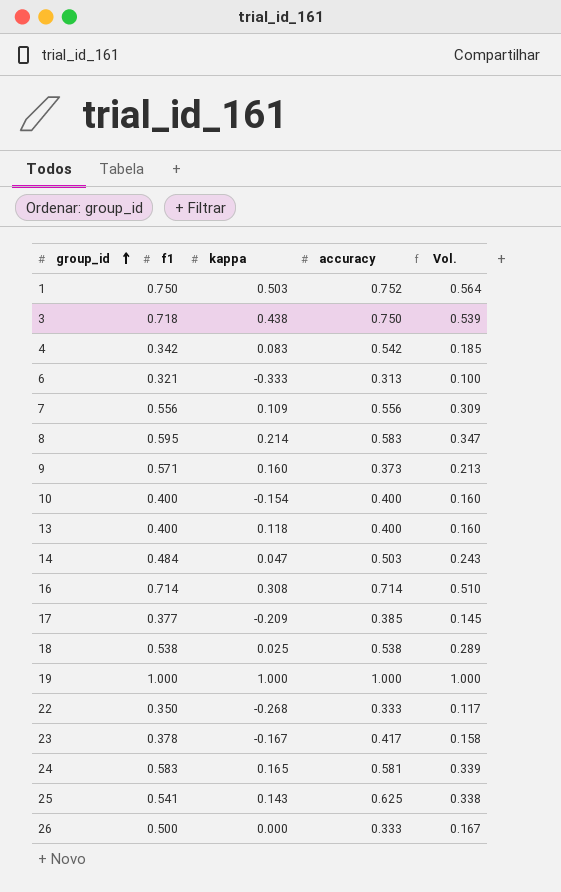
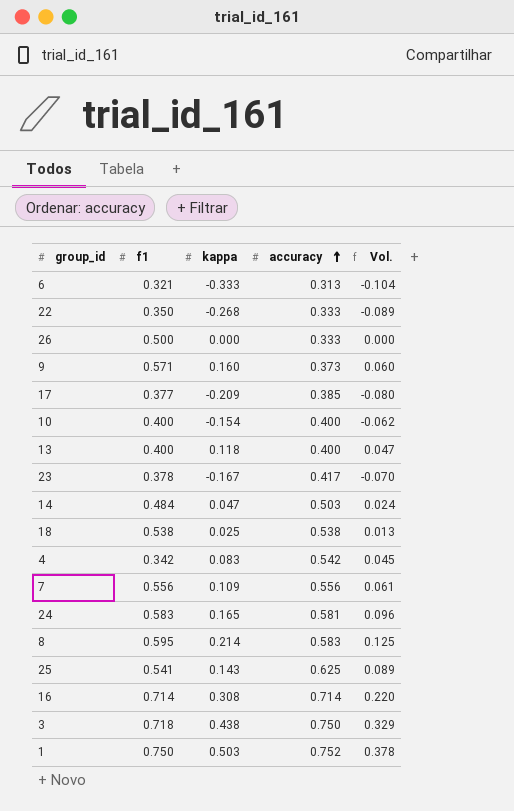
row order: group_id ascending -> accuracy ascending
column Vol. | formula: [f1] * [accuracy] -> [kappa] * [accuracy]
row 19: 1.000 | 1.000 | 1.000 | 1.000 -> none

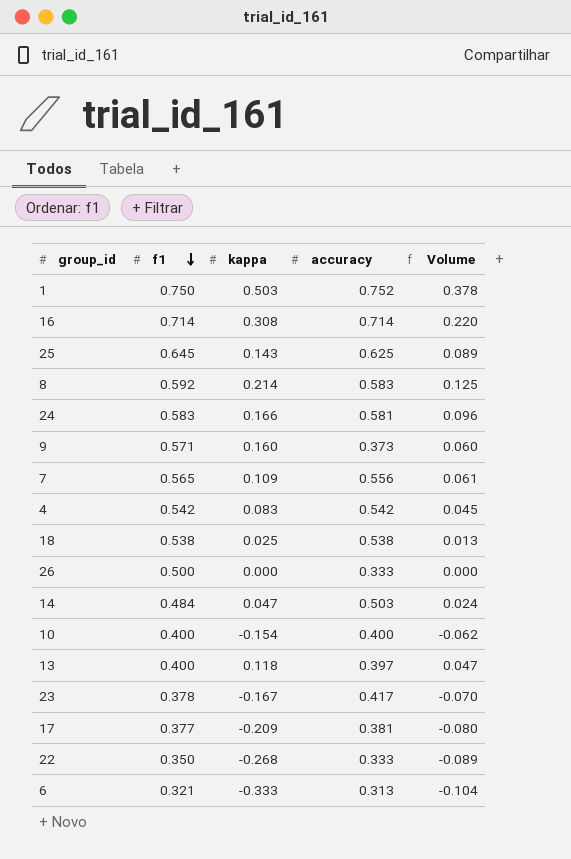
row order: accuracy ascending -> f1 descending
column name: Vol. -> Volume
row 3: 0.718 | 0.438 | 0.750 | 0.329 -> none
25 | f1: 0.541 -> 0.645
8 | f1: 0.595 -> 0.592
24 | kappa: 0.165 -> 0.166
7 | f1: 0.556 -> 0.565
4 | f1: 0.342 -> 0.542
13 | accuracy: 0.400 -> 0.397
17 | accuracy: 0.385 -> 0.381

